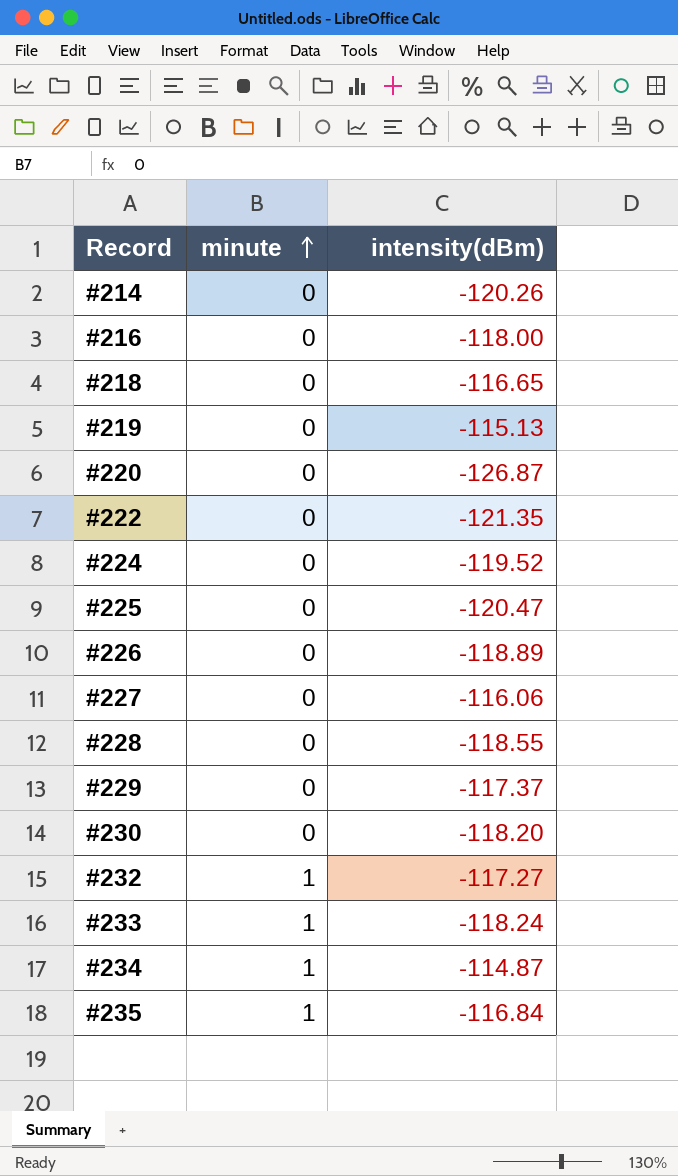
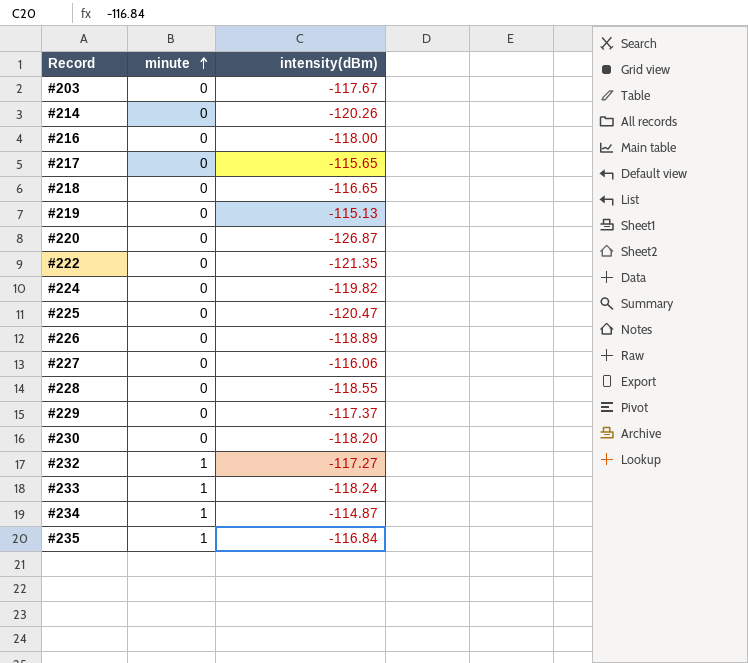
row #203: none -> 0 | -117.67
row #217: none -> 0 | -115.65
#224 | intensity(dBm): -119.52 -> -119.82

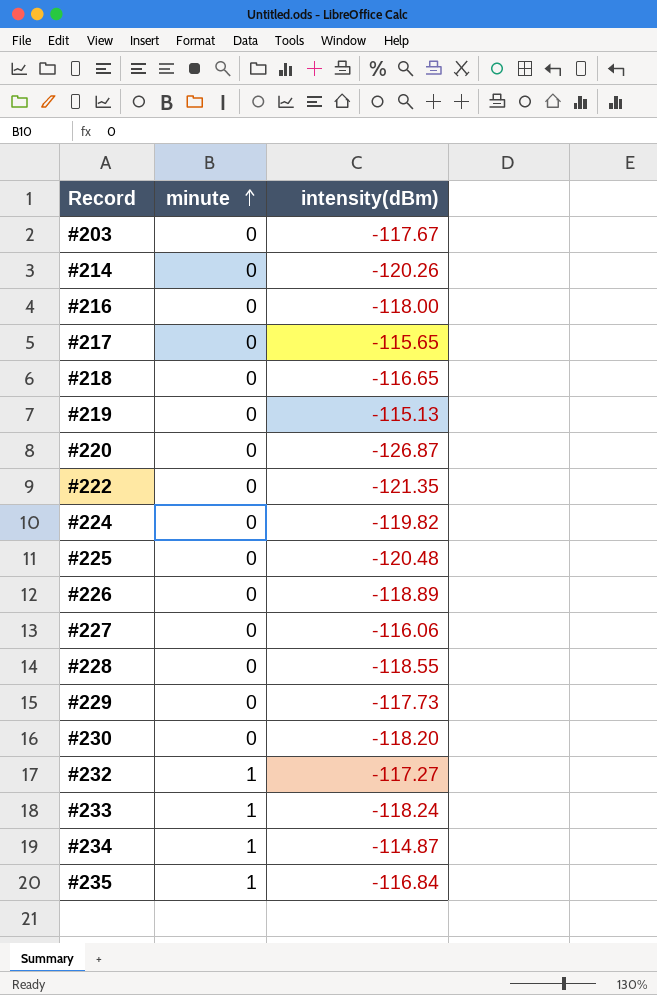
#225 | intensity(dBm): -120.47 -> -120.48
#229 | intensity(dBm): -117.37 -> -117.73

